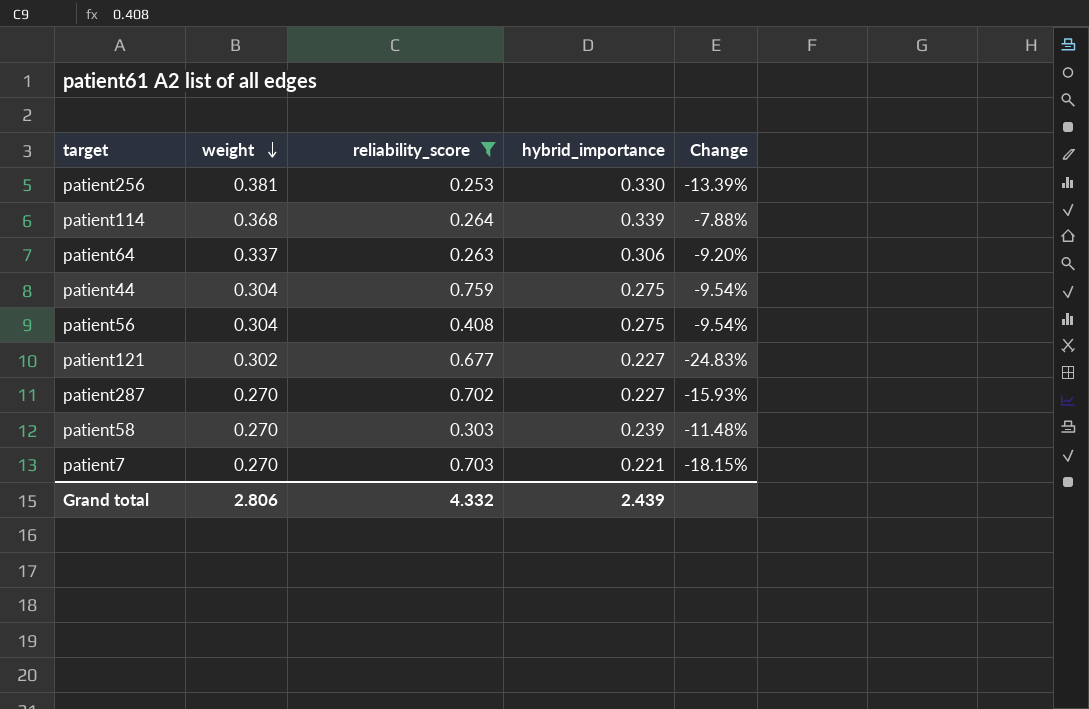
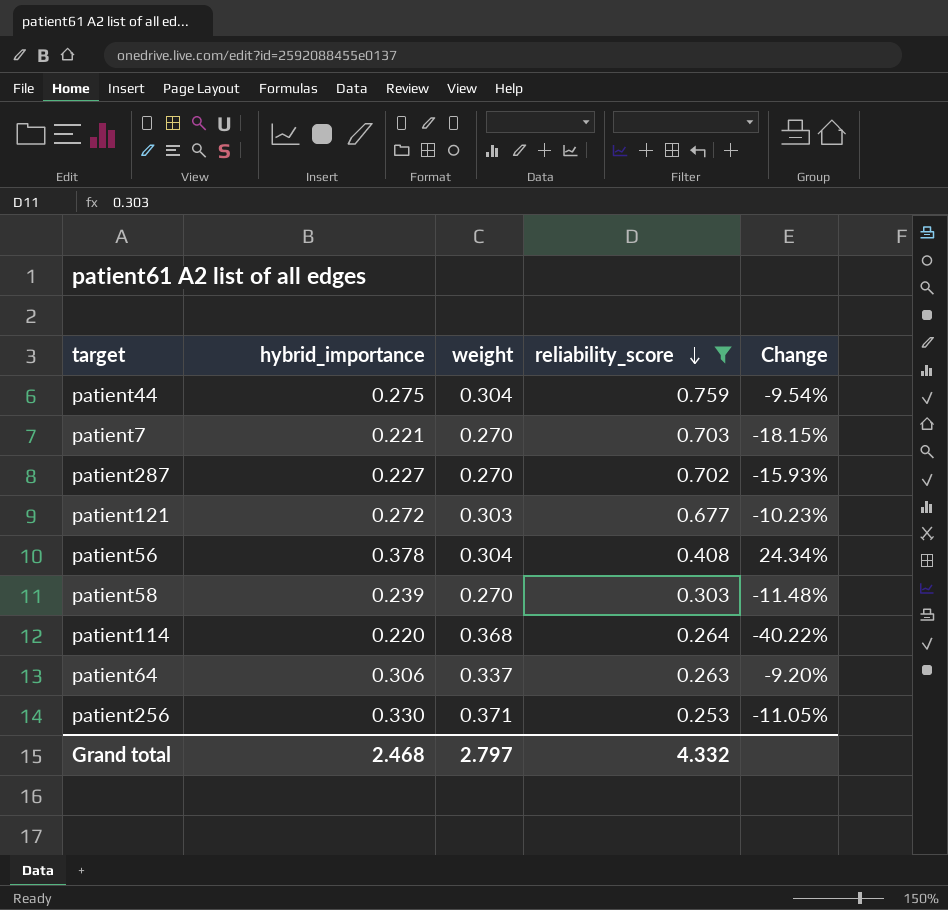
row order: weight descending -> reliability_score descending
column hybrid_importance | position: 4 -> 2
patient121 | hybrid_importance: 0.227 -> 0.272
patient121 | weight: 0.302 -> 0.303
patient121 | Change: -24.83% -> -10.23%
patient56 | hybrid_importance: 0.275 -> 0.378
patient56 | Change: -9.54% -> 24.34%
patient114 | hybrid_importance: 0.339 -> 0.220
patient114 | Change: -7.88% -> -40.22%
patient256 | weight: 0.381 -> 0.371
patient256 | Change: -13.39% -> -11.05%
Grand total | hybrid_importance: 2.439 -> 2.468
Grand total | weight: 2.806 -> 2.797

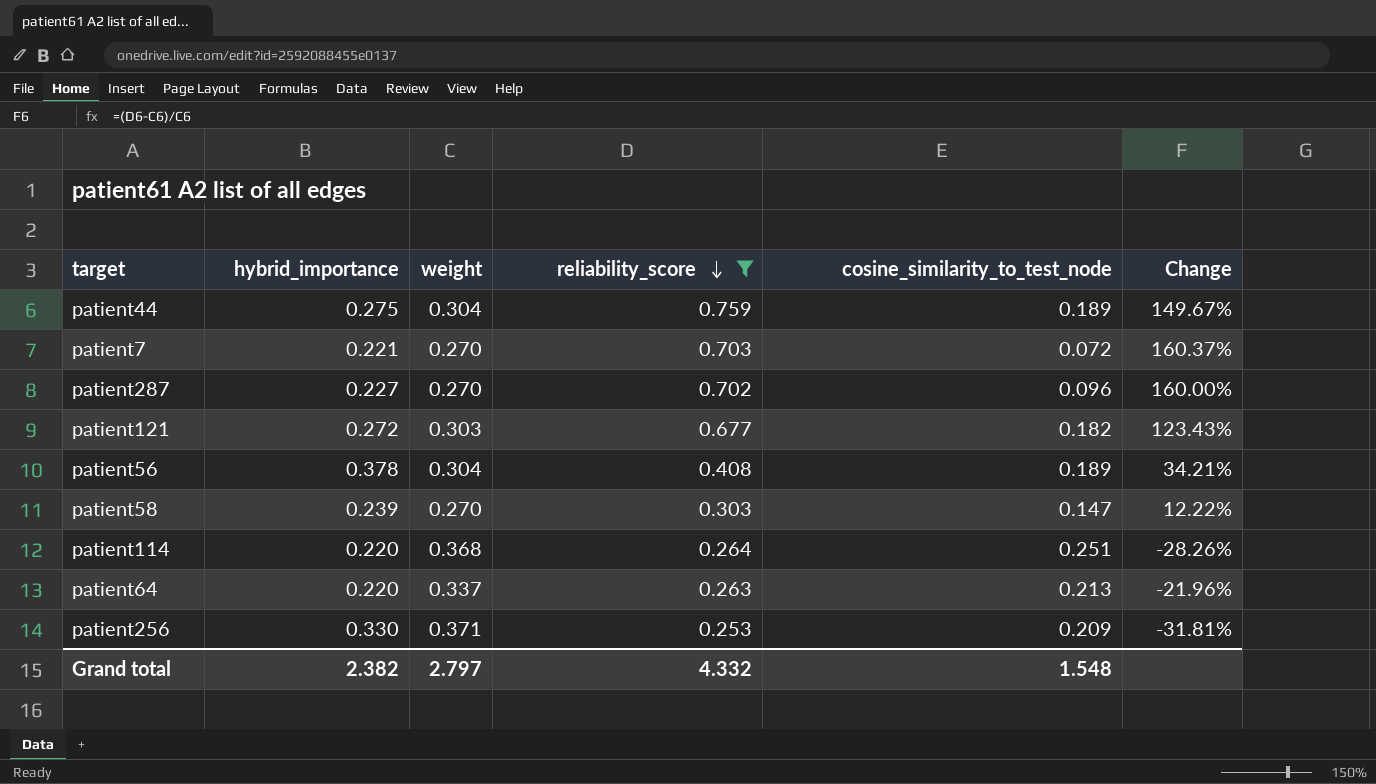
column cosine_similarity_to_test_node | position: none -> 5
column Change | formula: ([hybrid_importance] - [weight]) / [weight] -> ([reliability_score] - [weight]) / [weight]
patient64 | hybrid_importance: 0.306 -> 0.220
Grand total | hybrid_importance: 2.468 -> 2.382

